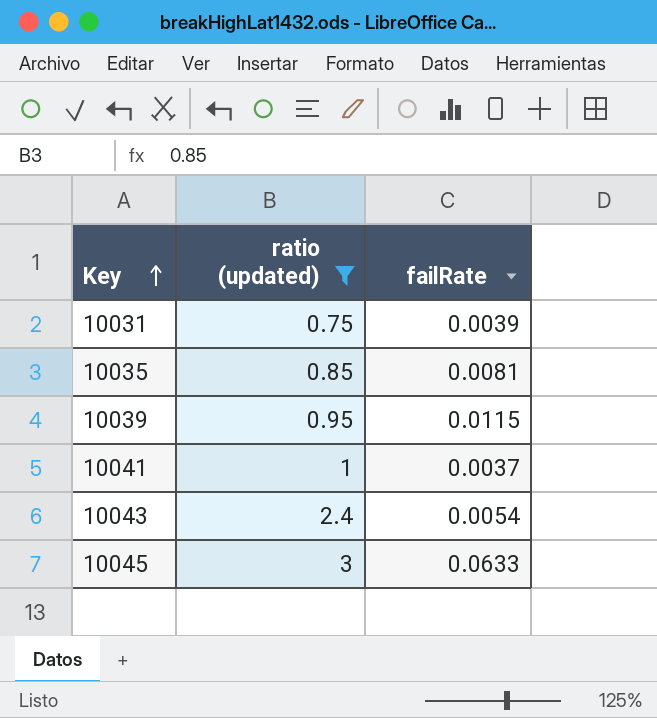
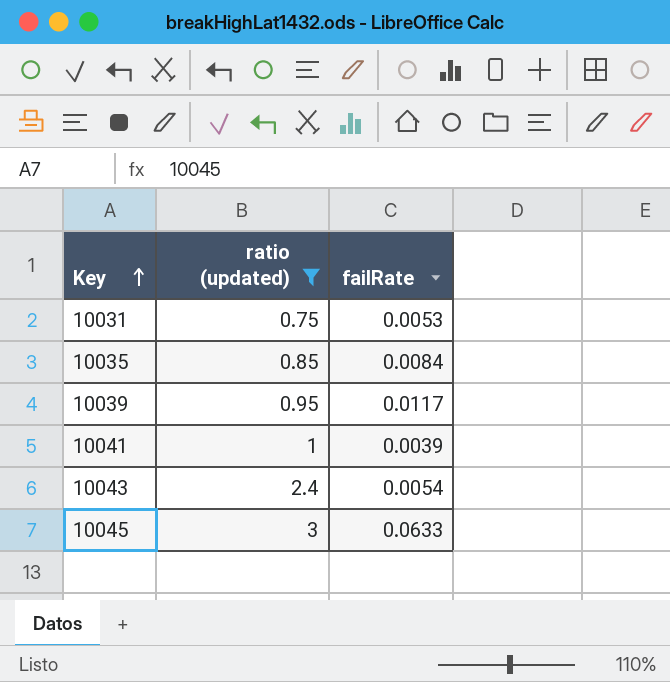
10031 | failRate: 0.0039 -> 0.0053
10035 | failRate: 0.0081 -> 0.0084
10039 | failRate: 0.0115 -> 0.0117
10041 | failRate: 0.0037 -> 0.0039

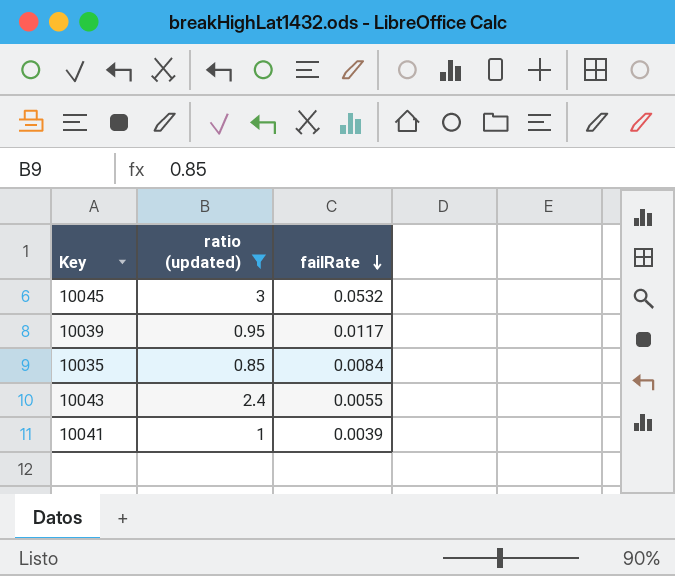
row order: Key ascending -> failRate descending
row 10031: 0.75 | 0.0053 -> none
10045 | failRate: 0.0633 -> 0.0532
10043 | failRate: 0.0054 -> 0.0055

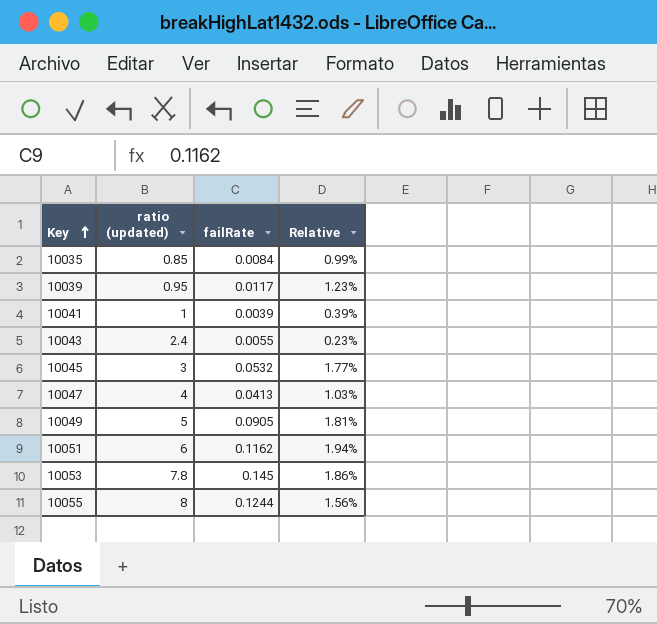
filter: ratio (updated) <= 3 -> none
row order: failRate descending -> Key ascending
column Relative | formula: none -> [failRate] / [ratio (updated)]

